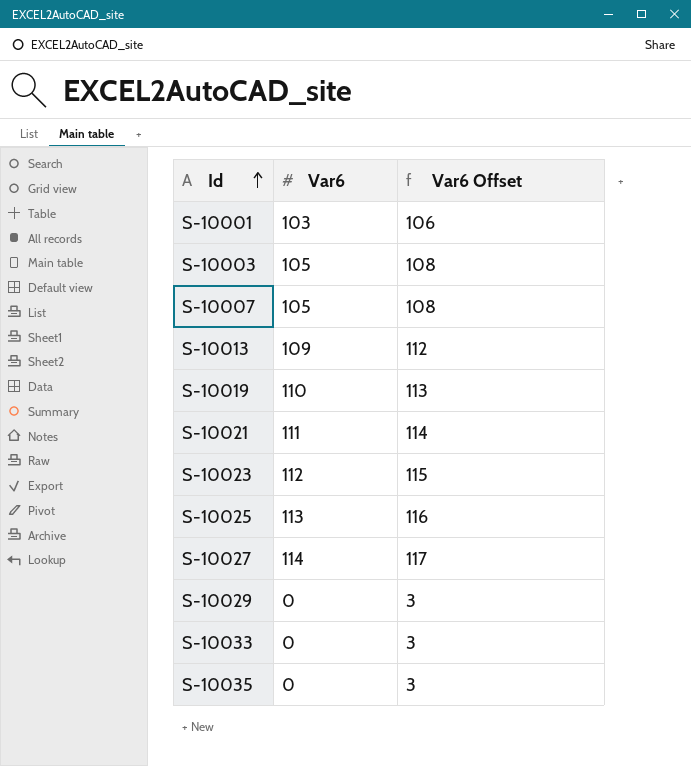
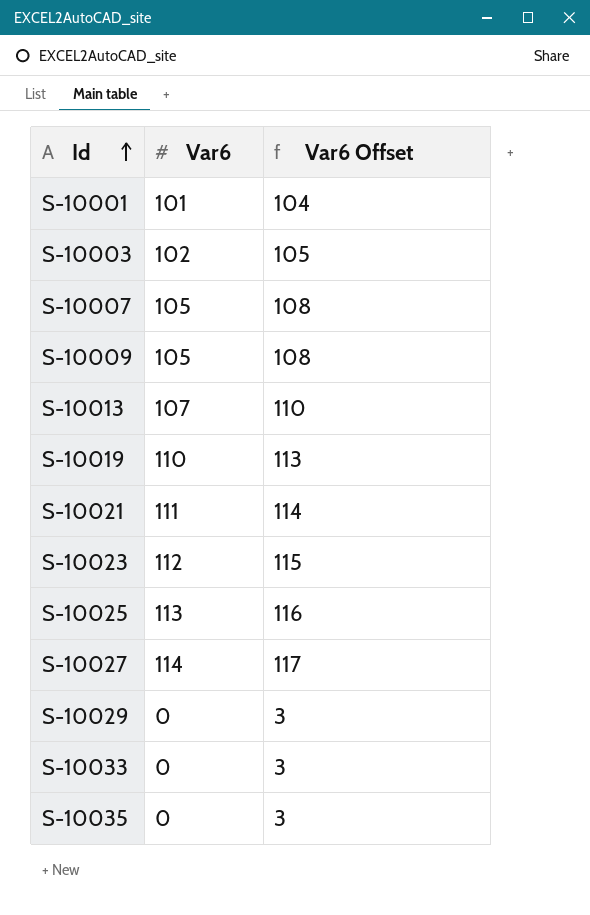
S-10001 | Var6: 103 -> 101
S-10001 | Var6 Offset: 106 -> 104
S-10003 | Var6: 105 -> 102
S-10003 | Var6 Offset: 108 -> 105
row S-10009: none -> 105 | 108
S-10013 | Var6: 109 -> 107
S-10013 | Var6 Offset: 112 -> 110

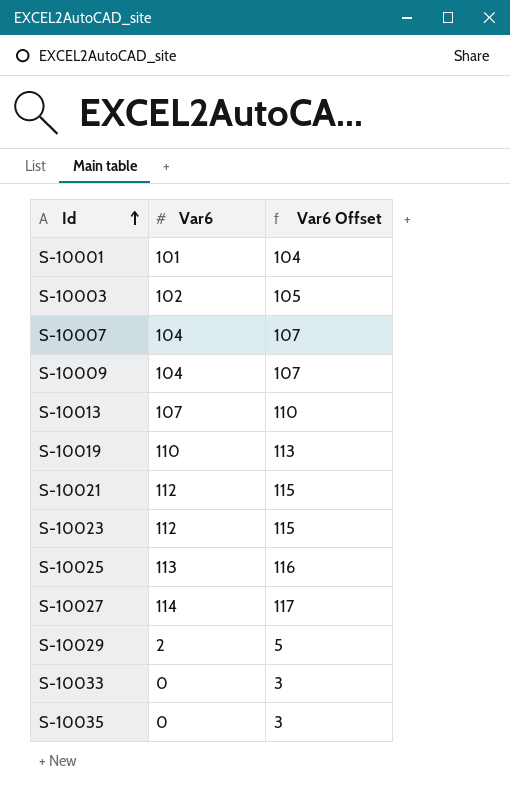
S-10007 | Var6: 105 -> 104
S-10007 | Var6 Offset: 108 -> 107
S-10009 | Var6: 105 -> 104
S-10009 | Var6 Offset: 108 -> 107
S-10021 | Var6: 111 -> 112
S-10021 | Var6 Offset: 114 -> 115
S-10029 | Var6: 0 -> 2
S-10029 | Var6 Offset: 3 -> 5

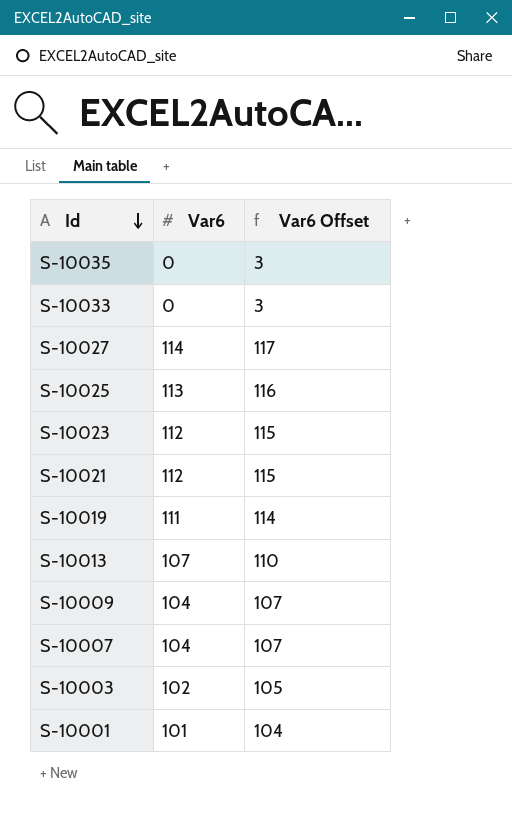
row order: Id ascending -> Id descending
row S-10029: 2 | 5 -> none
S-10019 | Var6: 110 -> 111
S-10019 | Var6 Offset: 113 -> 114

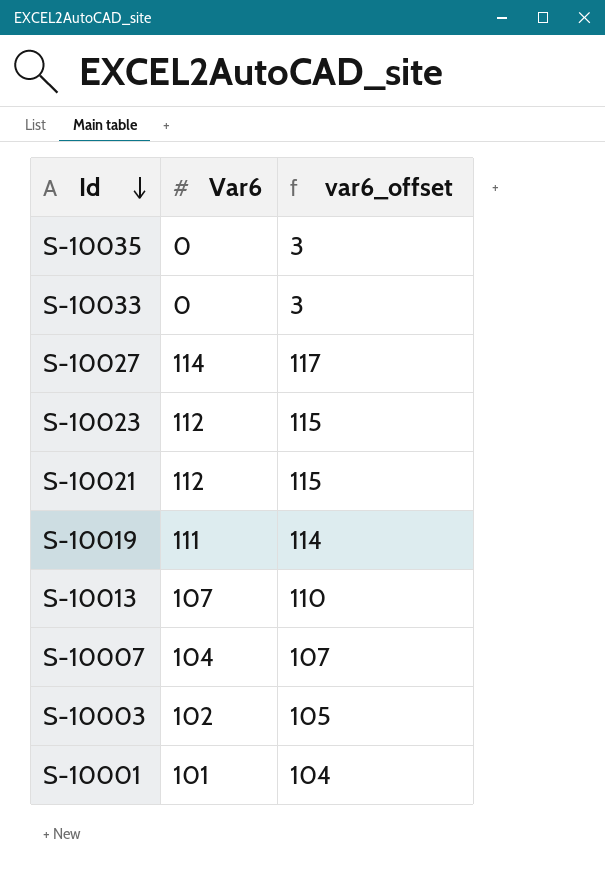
column name: Var6 Offset -> var6_offset
row S-10025: 113 | 116 -> none
row S-10009: 104 | 107 -> none

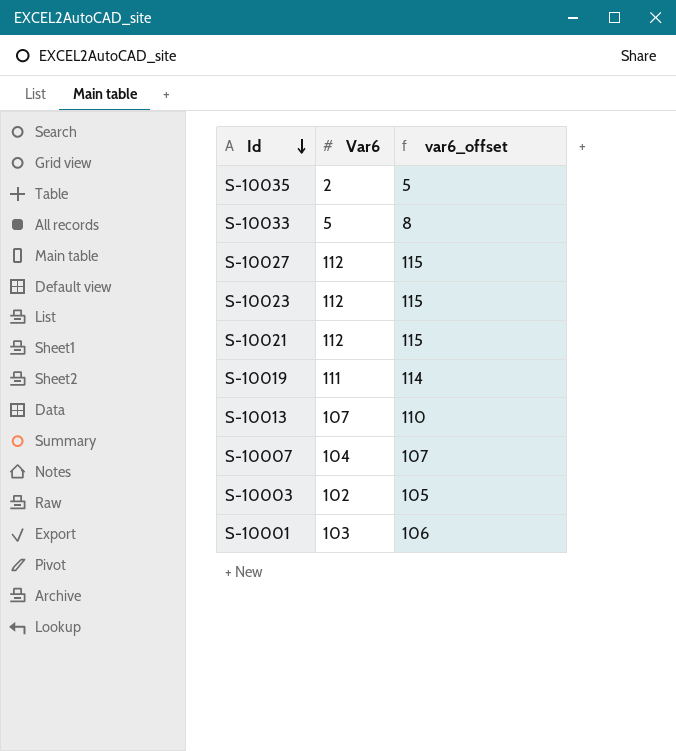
S-10035 | Var6: 0 -> 2
S-10035 | var6_offset: 3 -> 5
S-10033 | Var6: 0 -> 5
S-10033 | var6_offset: 3 -> 8
S-10027 | Var6: 114 -> 112
S-10027 | var6_offset: 117 -> 115
S-10001 | Var6: 101 -> 103
S-10001 | var6_offset: 104 -> 106

